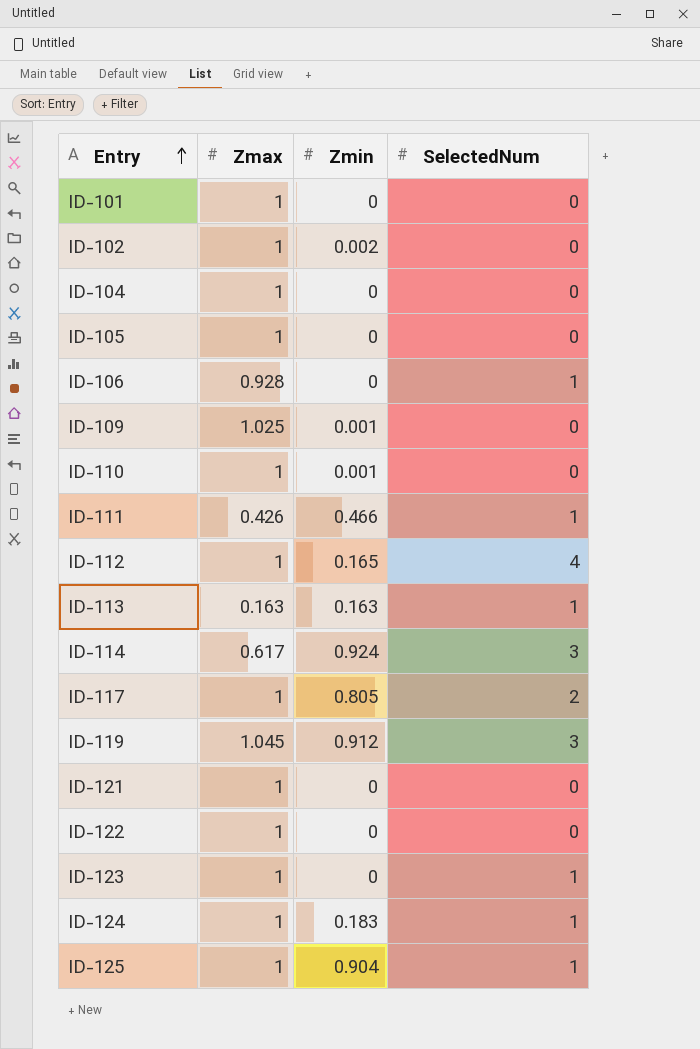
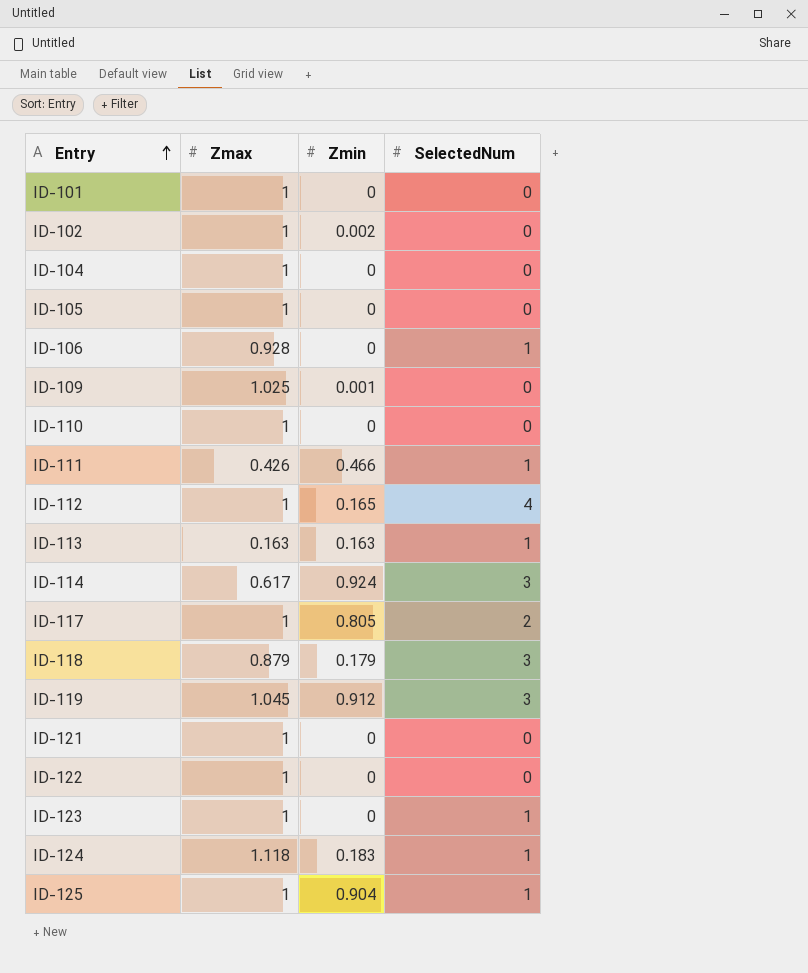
ID-110 | Zmin: 0.001 -> 0
row ID-118: none -> 0.879 | 0.179 | 3
ID-124 | Zmax: 1 -> 1.118

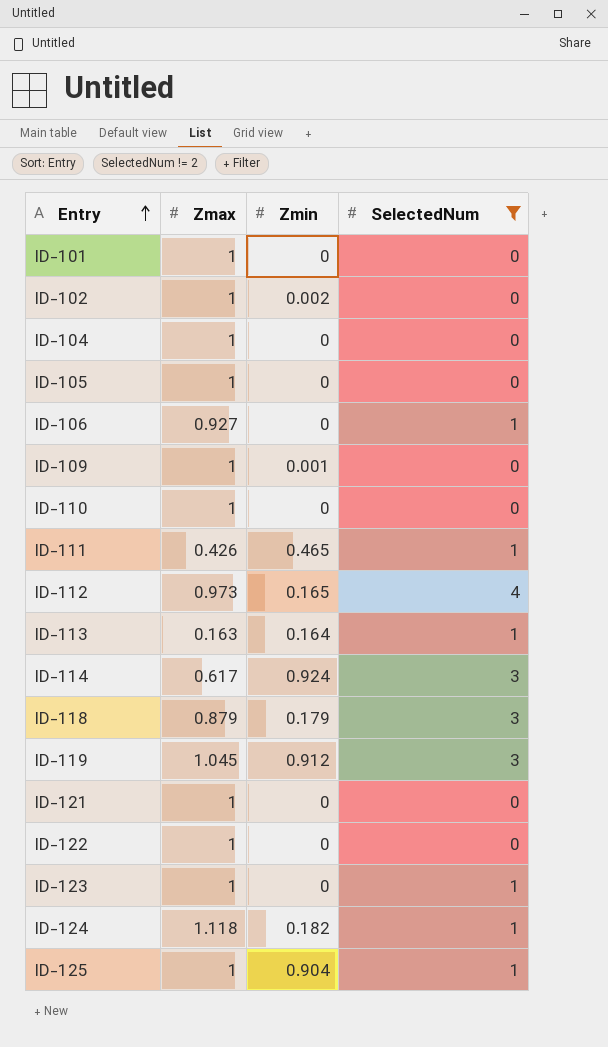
filter: none -> SelectedNum != 2
ID-106 | Zmax: 0.928 -> 0.927
ID-109 | Zmax: 1.025 -> 1
ID-111 | Zmin: 0.466 -> 0.465
ID-112 | Zmax: 1 -> 0.973
ID-113 | Zmin: 0.163 -> 0.164
ID-124 | Zmin: 0.183 -> 0.182

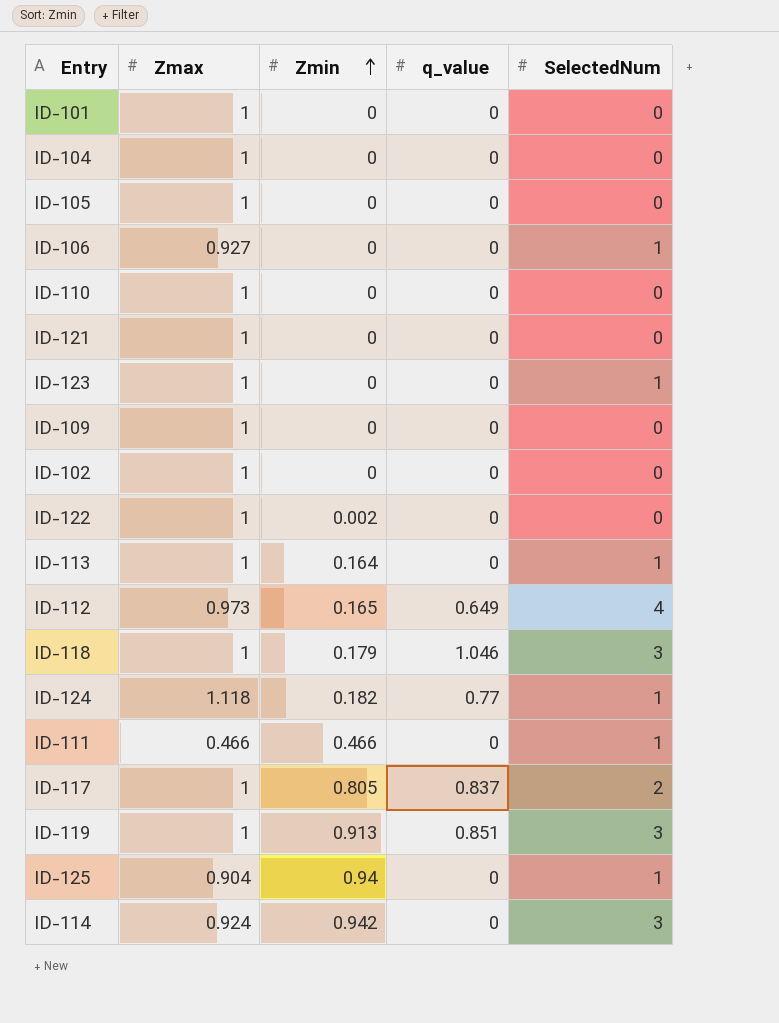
filter: SelectedNum != 2 -> none
row order: Entry ascending -> Zmin ascending
column q_value | position: none -> 4
ID-109 | Zmin: 0.001 -> 0
ID-102 | Zmin: 0.002 -> 0
ID-122 | Zmin: 0 -> 0.002
ID-113 | Zmax: 0.163 -> 1
ID-118 | Zmax: 0.879 -> 1
ID-111 | Zmax: 0.426 -> 0.466
ID-111 | Zmin: 0.465 -> 0.466
ID-119 | Zmax: 1.045 -> 1
ID-119 | Zmin: 0.912 -> 0.913
ID-125 | Zmax: 1 -> 0.904
ID-125 | Zmin: 0.904 -> 0.94
ID-114 | Zmax: 0.617 -> 0.924
ID-114 | Zmin: 0.924 -> 0.942

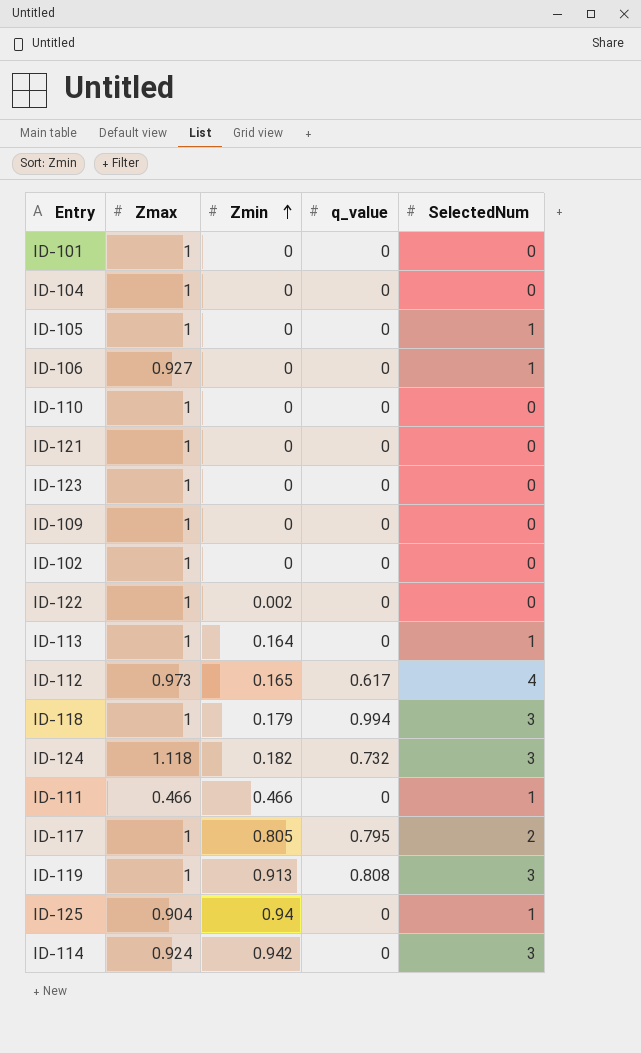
ID-105 | SelectedNum: 0 -> 1
ID-123 | SelectedNum: 1 -> 0
ID-112 | q_value: 0.649 -> 0.617
ID-118 | q_value: 1.046 -> 0.994
ID-124 | q_value: 0.77 -> 0.732
ID-124 | SelectedNum: 1 -> 3
ID-117 | q_value: 0.837 -> 0.795
ID-119 | q_value: 0.851 -> 0.808

